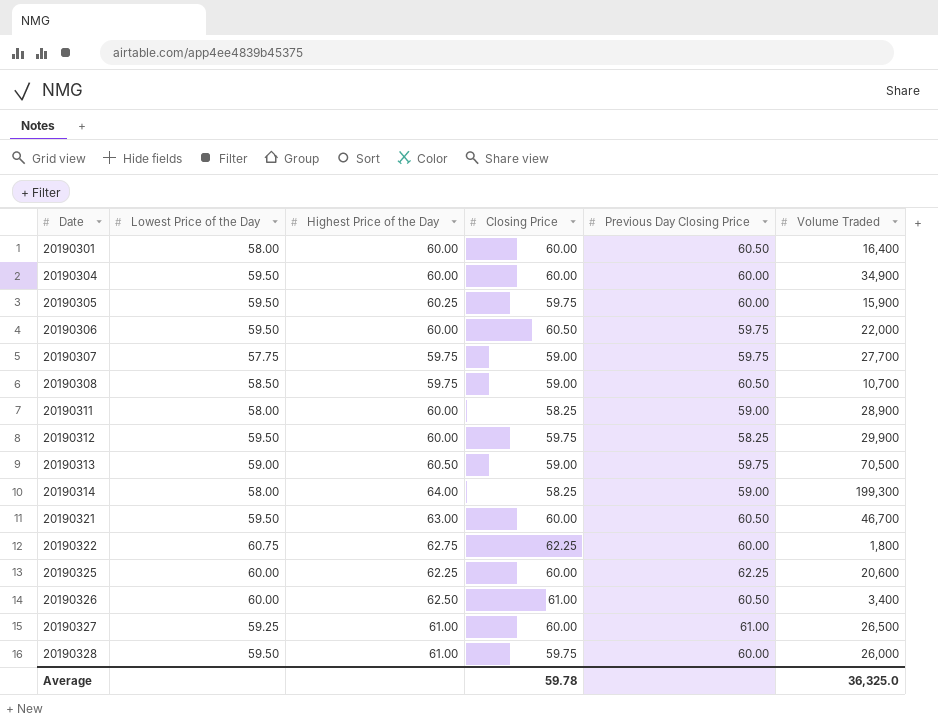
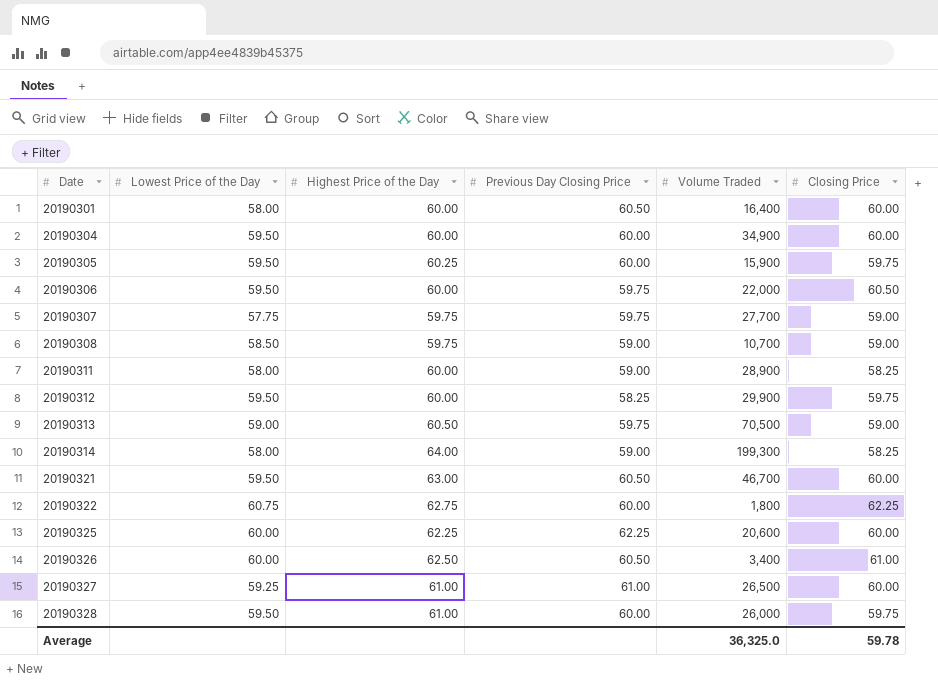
column Closing Price | position: 4 -> 6
20190308 | Previous Day Closing Price: 60.50 -> 59.00

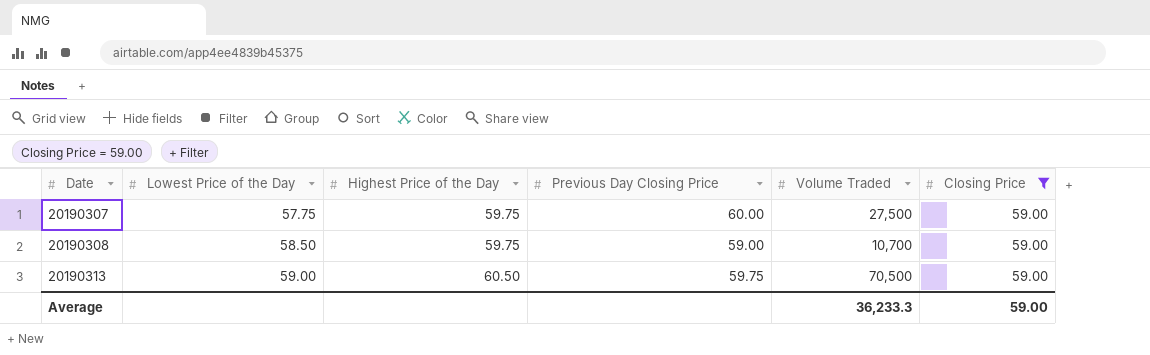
filter: none -> Closing Price = 59.00
20190307 | Previous Day Closing Price: 59.75 -> 60.00
20190307 | Volume Traded: 27,700 -> 27,500
Average | Volume Traded: 36,325.0 -> 36,233.3
Average | Closing Price: 59.78 -> 59.00

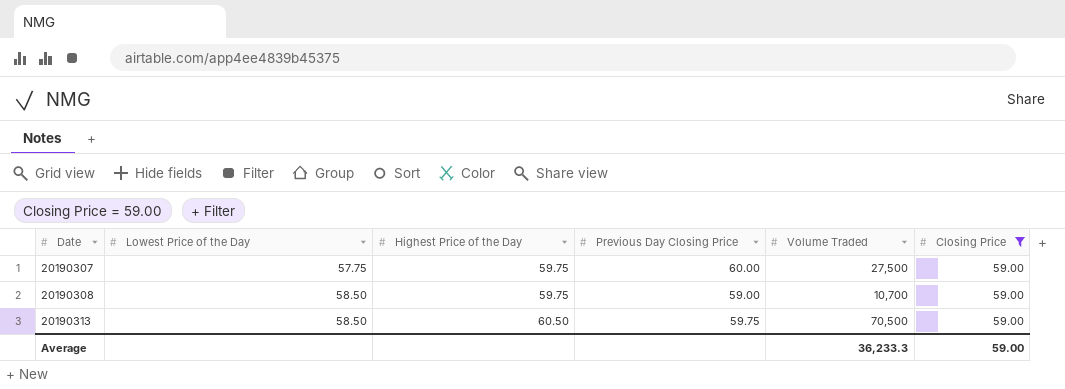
20190313 | Lowest Price of the Day: 59.00 -> 58.50

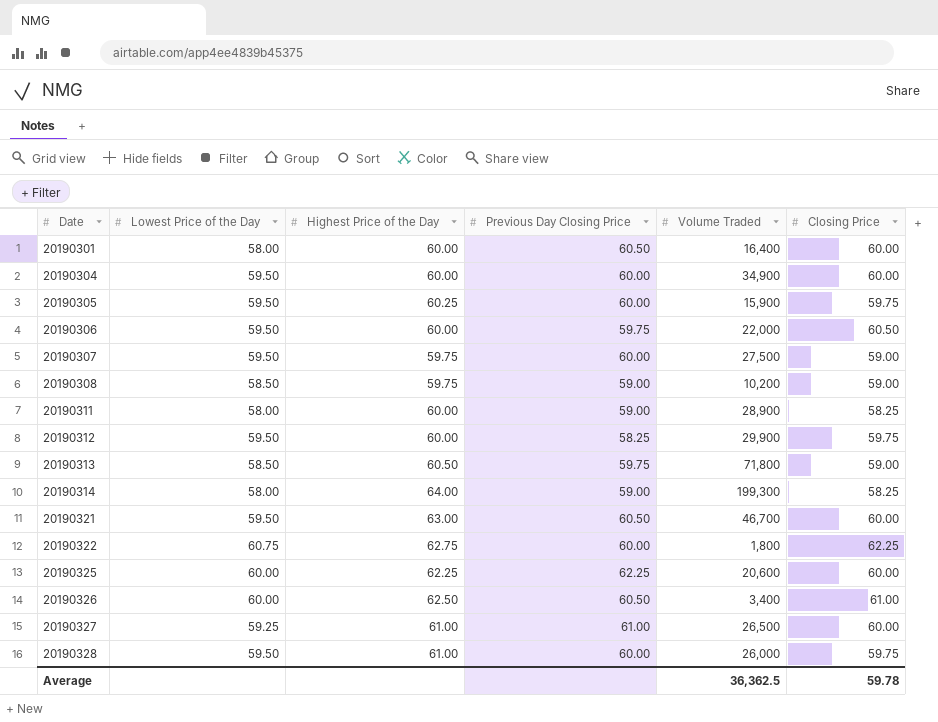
filter: Closing Price = 59.00 -> none
20190307 | Lowest Price of the Day: 57.75 -> 59.50
20190308 | Volume Traded: 10,700 -> 10,200
20190313 | Volume Traded: 70,500 -> 71,800
Average | Volume Traded: 36,233.3 -> 36,362.5
Average | Closing Price: 59.00 -> 59.78

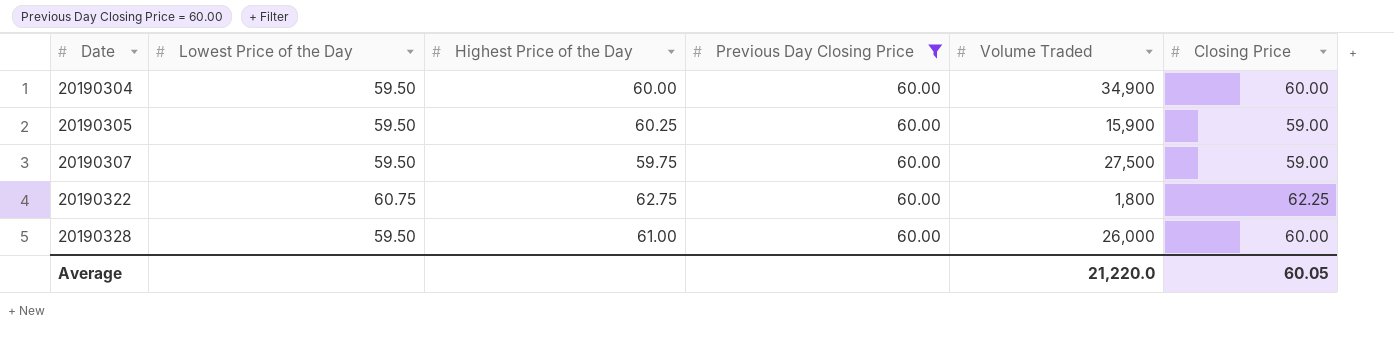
filter: none -> Previous Day Closing Price = 60.00
20190305 | Closing Price: 59.75 -> 59.00
20190328 | Closing Price: 59.75 -> 60.00
Average | Volume Traded: 36,362.5 -> 21,220.0
Average | Closing Price: 59.78 -> 60.05

